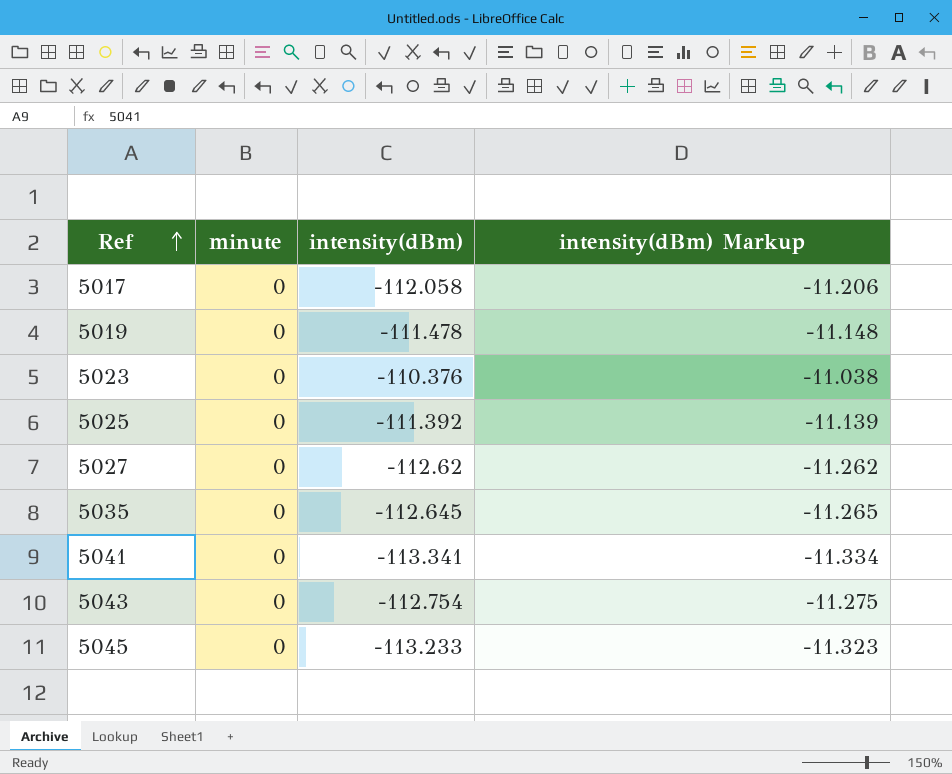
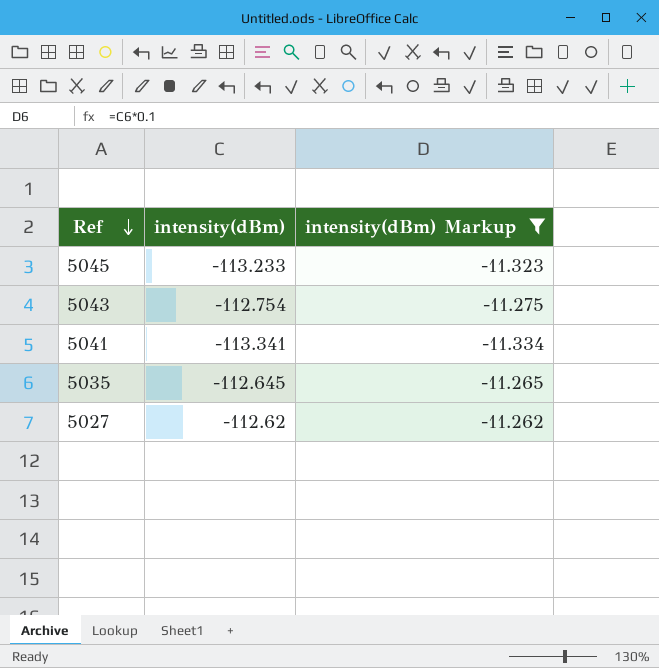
filter: none -> intensity(dBm) Markup <= -11.262
row order: Ref ascending -> Ref descending
column minute | position: 2 -> none

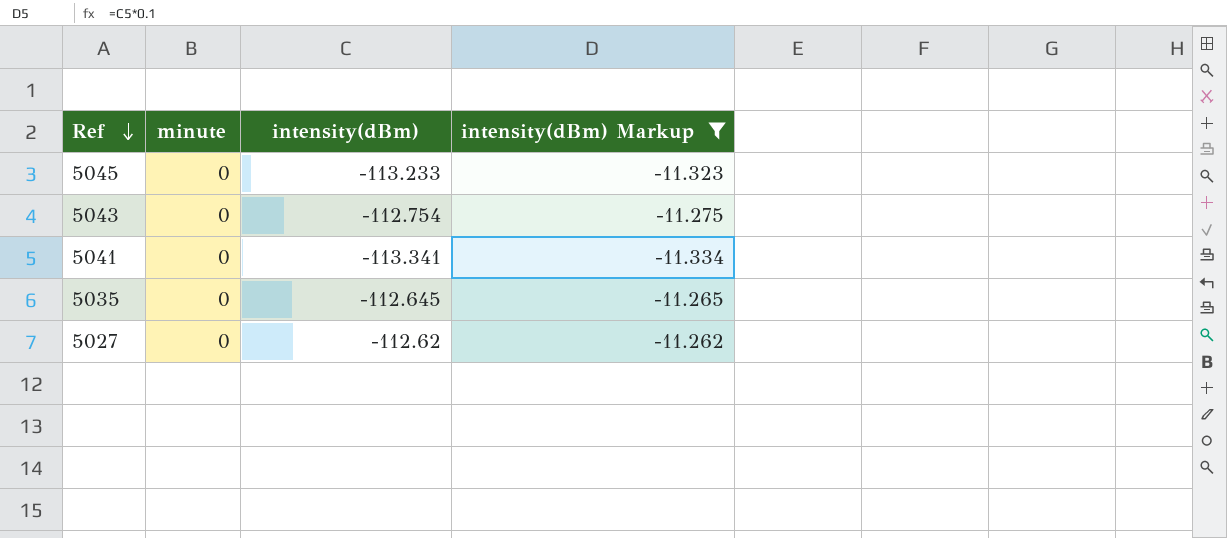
column minute | position: none -> 2

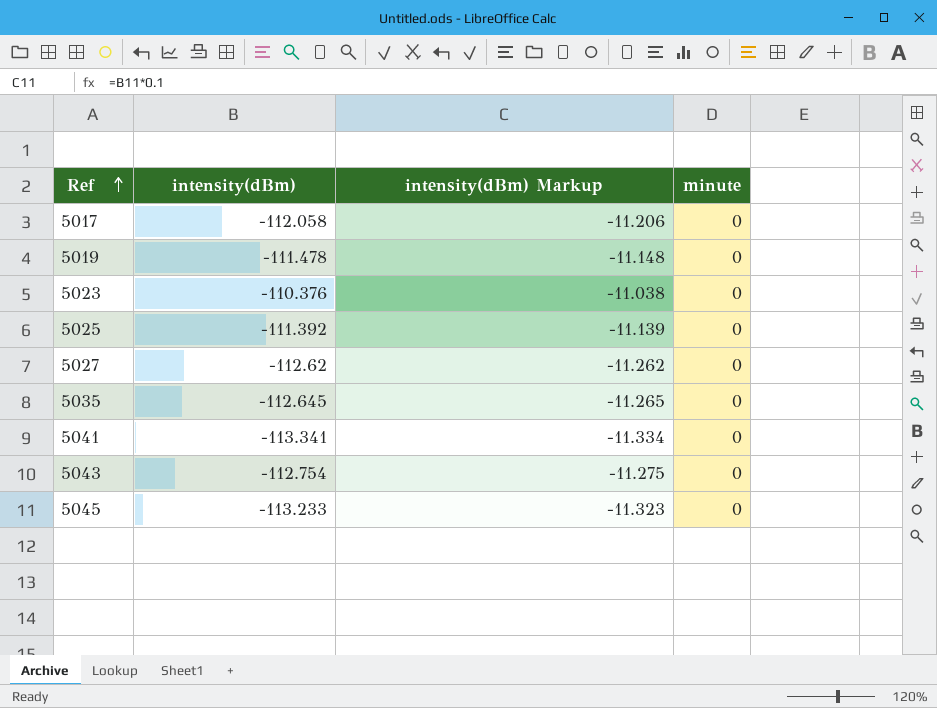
filter: intensity(dBm) Markup <= -11.262 -> none
row order: Ref descending -> Ref ascending
column minute | position: 2 -> 4

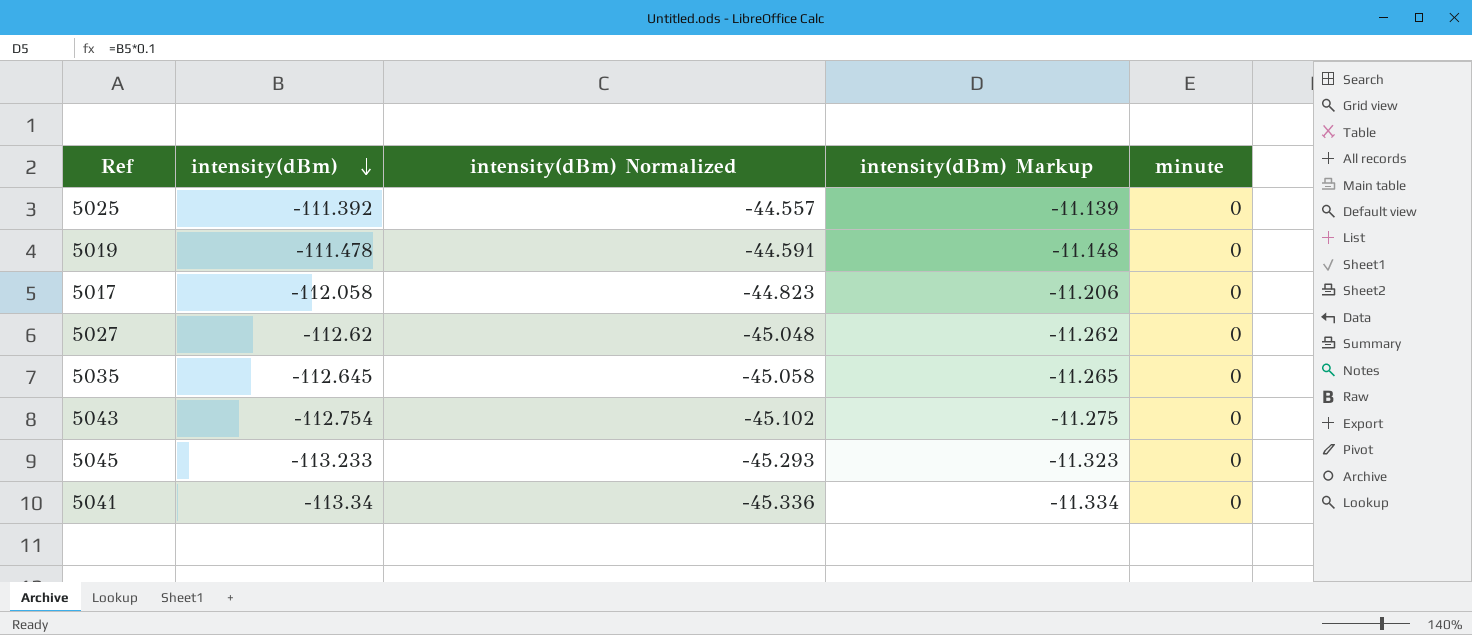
row order: Ref ascending -> intensity(dBm) descending
column intensity(dBm) Normalized | formula: none -> [intensity(dBm)] * 0.4
row 5023: -110.376 | -11.038 | 0 -> none
5041 | intensity(dBm): -113.341 -> -113.34

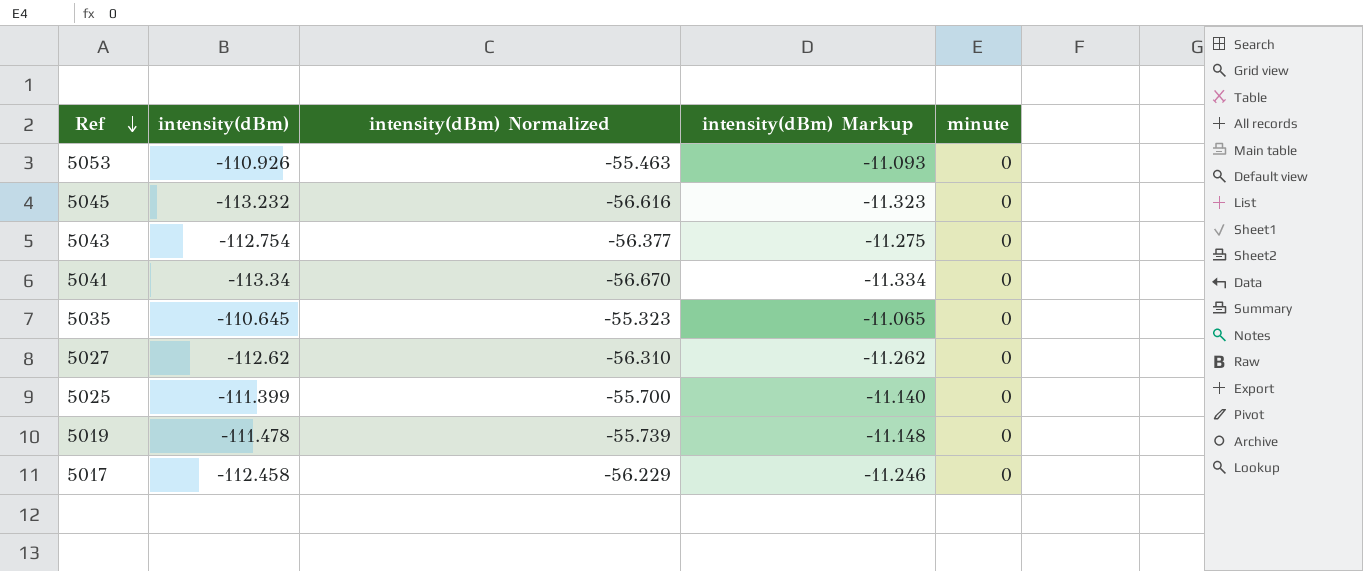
row order: intensity(dBm) descending -> Ref descending
column intensity(dBm) Normalized | formula: [intensity(dBm)] * 0.4 -> [intensity(dBm)] * 0.5
row 5053: none -> -110.926 | -55.463 | -11.093 | 0
5045 | intensity(dBm): -113.233 -> -113.232
5035 | intensity(dBm): -112.645 -> -110.645
5035 | intensity(dBm) Markup: -11.265 -> -11.065
5025 | intensity(dBm): -111.392 -> -111.399
5025 | intensity(dBm) Markup: -11.139 -> -11.140
5017 | intensity(dBm): -112.058 -> -112.458
5017 | intensity(dBm) Markup: -11.206 -> -11.246

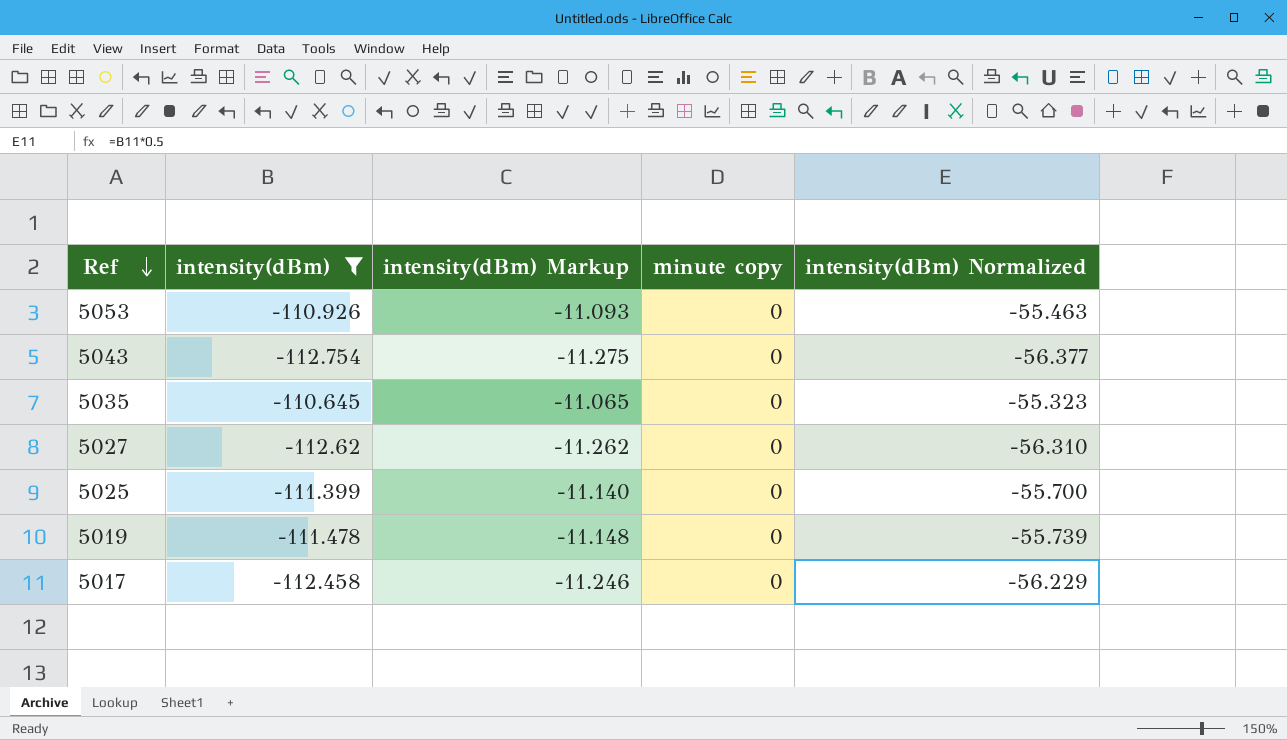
filter: none -> intensity(dBm) >= -112.754
column name: minute -> minute copy
column intensity(dBm) Normalized | position: 3 -> 5

